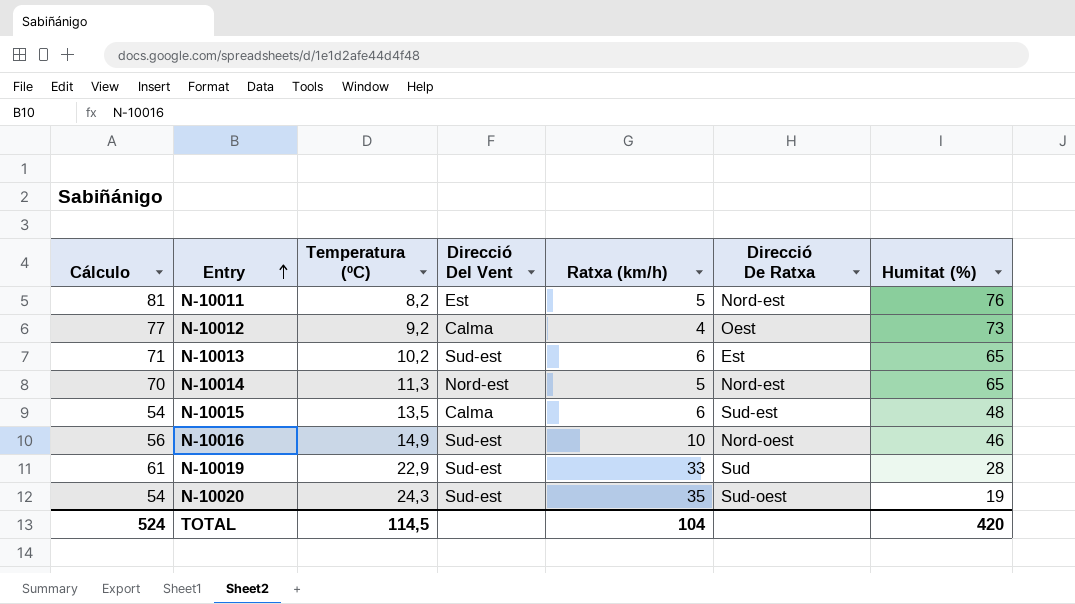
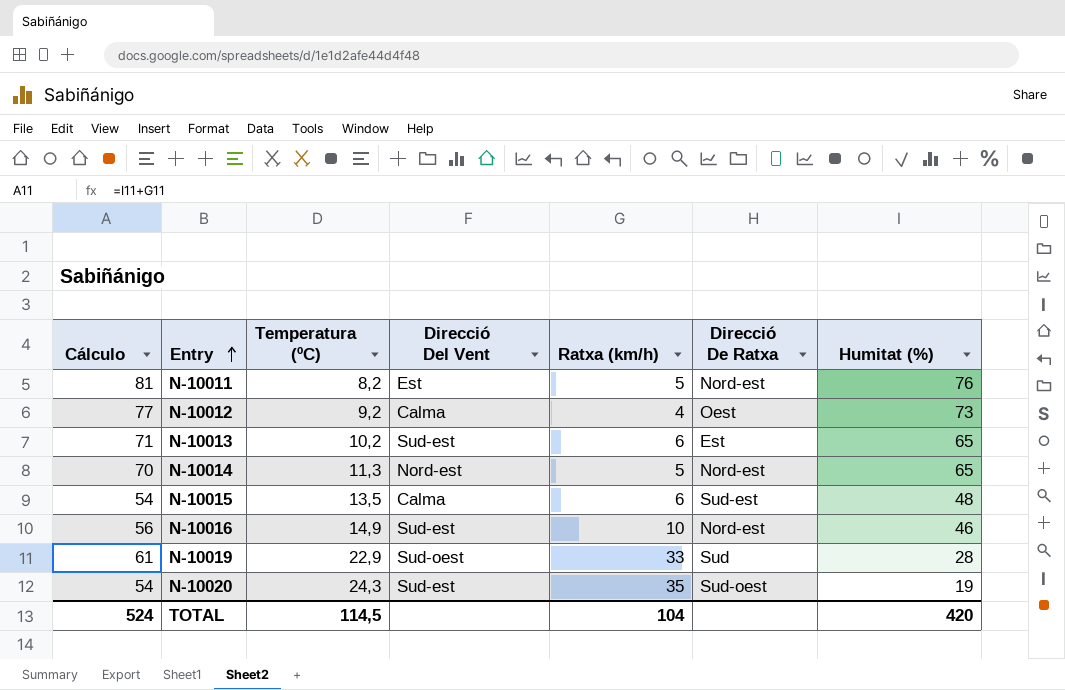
N-10016 | Direcció De Ratxa: Nord-oest -> Nord-est
N-10019 | Direcció Del Vent: Sud-est -> Sud-oest

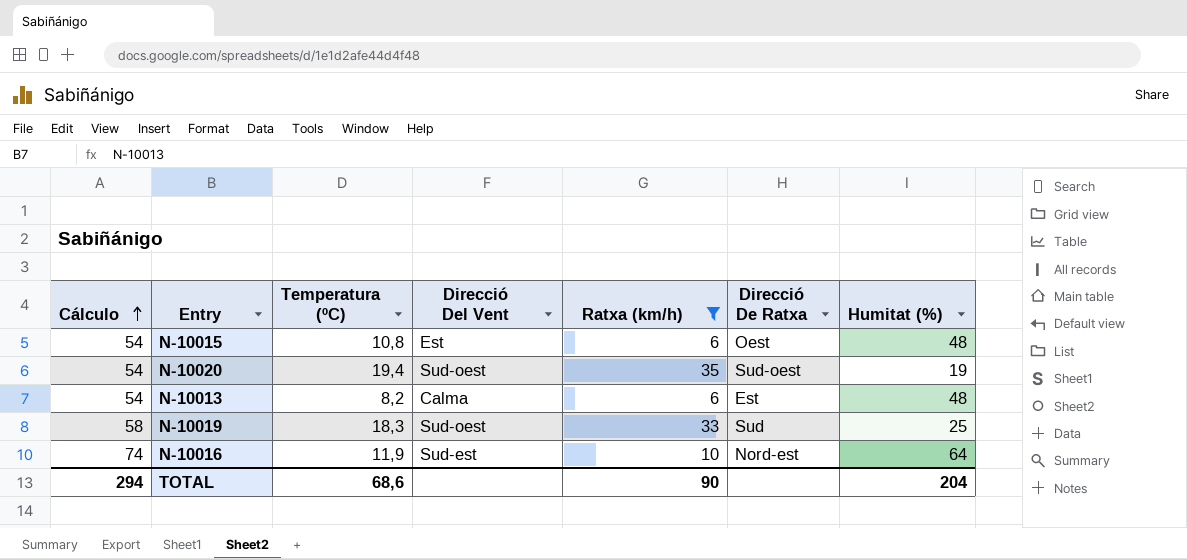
filter: none -> Ratxa (km/h) >= 6
row order: Entry ascending -> Cálculo ascending
N-10015 | Temperatura (ºC): 13,5 -> 10,8
N-10015 | Direcció Del Vent: Calma -> Est
N-10015 | Direcció De Ratxa: Sud-est -> Oest
N-10020 | Temperatura (ºC): 24,3 -> 19,4
N-10020 | Direcció Del Vent: Sud-est -> Sud-oest
N-10013 | Cálculo: 71 -> 54
N-10013 | Temperatura (ºC): 10,2 -> 8,2
N-10013 | Direcció Del Vent: Sud-est -> Calma
N-10013 | Humitat (%): 65 -> 48
N-10019 | Cálculo: 61 -> 58
N-10019 | Temperatura (ºC): 22,9 -> 18,3
N-10019 | Humitat (%): 28 -> 25
N-10016 | Cálculo: 56 -> 74
N-10016 | Temperatura (ºC): 14,9 -> 11,9
N-10016 | Humitat (%): 46 -> 64
TOTAL | Cálculo: 524 -> 294
TOTAL | Temperatura (ºC): 114,5 -> 68,6
TOTAL | Ratxa (km/h): 104 -> 90
TOTAL | Humitat (%): 420 -> 204

